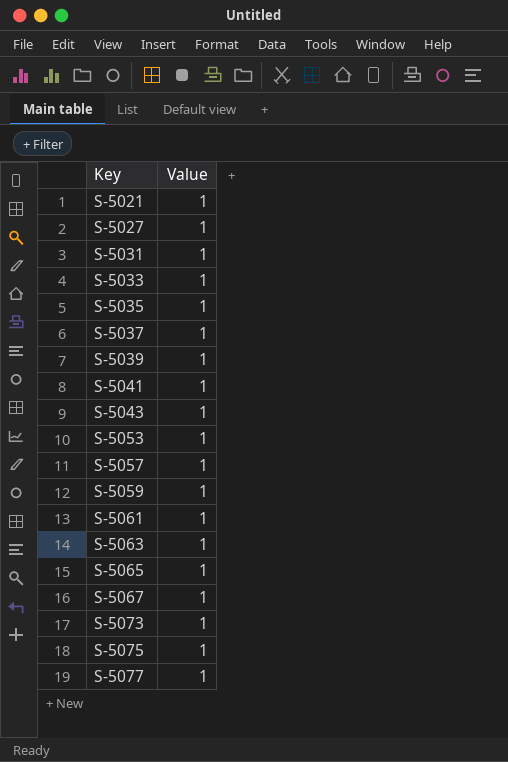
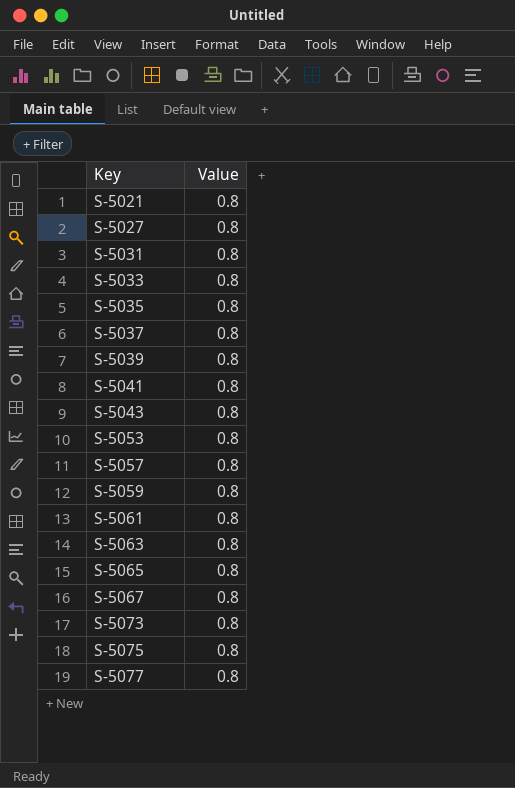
S-5021 | Value: 1 -> 0.8
S-5027 | Value: 1 -> 0.8
S-5031 | Value: 1 -> 0.8
S-5033 | Value: 1 -> 0.8
S-5035 | Value: 1 -> 0.8
S-5037 | Value: 1 -> 0.8
S-5039 | Value: 1 -> 0.8
S-5041 | Value: 1 -> 0.8
S-5043 | Value: 1 -> 0.8
S-5053 | Value: 1 -> 0.8
S-5057 | Value: 1 -> 0.8
S-5059 | Value: 1 -> 0.8
S-5061 | Value: 1 -> 0.8
S-5063 | Value: 1 -> 0.8
S-5065 | Value: 1 -> 0.8
S-5067 | Value: 1 -> 0.8
S-5073 | Value: 1 -> 0.8
S-5075 | Value: 1 -> 0.8
S-5077 | Value: 1 -> 0.8

